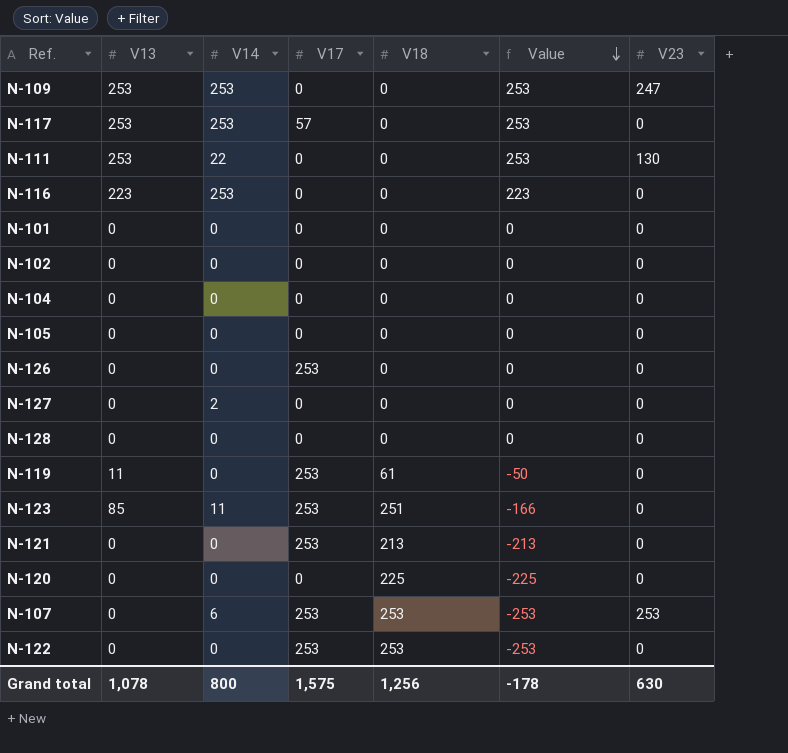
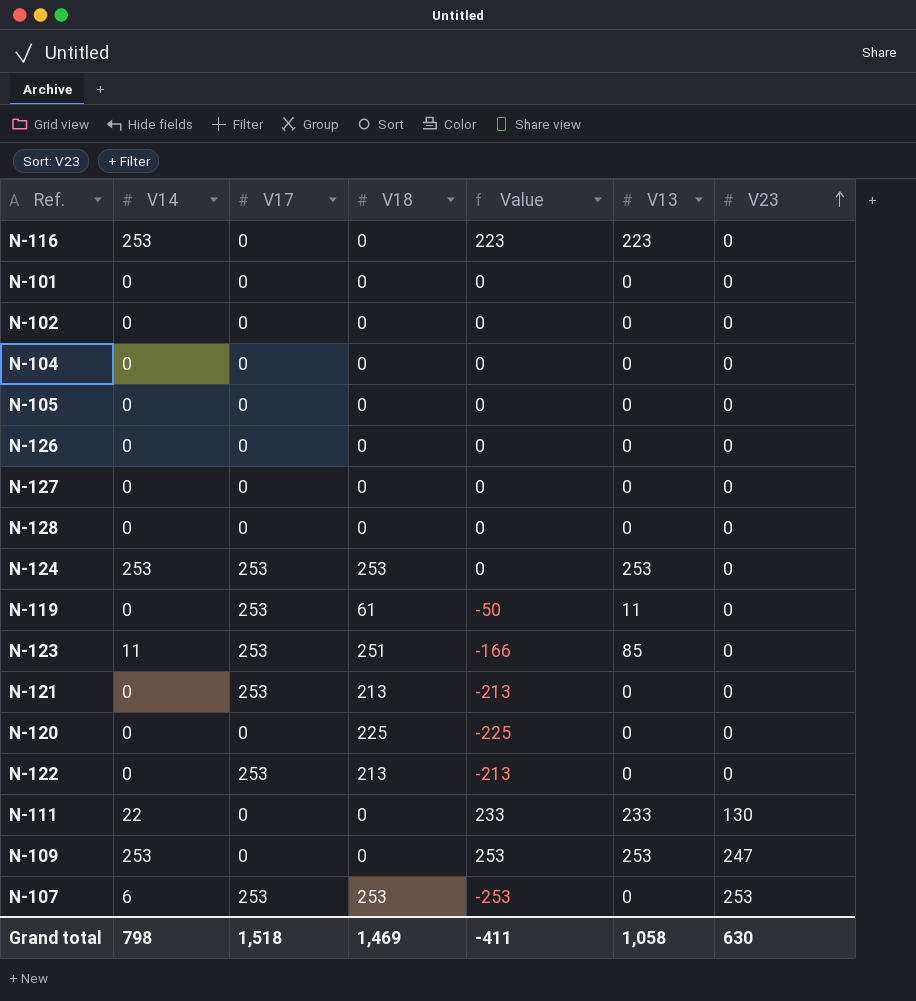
row order: Value descending -> V23 ascending
column V13 | position: 2 -> 6
row N-117: 253 | 253 | 57 | 0 | 253 | 0 -> none
N-126 | V17: 253 -> 0
N-127 | V14: 2 -> 0
row N-124: none -> 253 | 253 | 253 | 0 | 253 | 0
N-122 | V18: 253 -> 213
N-122 | Value: -253 -> -213
N-111 | Value: 253 -> 233
N-111 | V13: 253 -> 233
Grand total | V14: 800 -> 798
Grand total | V17: 1,575 -> 1,518
Grand total | V18: 1,256 -> 1,469
Grand total | Value: -178 -> -411
Grand total | V13: 1,078 -> 1,058

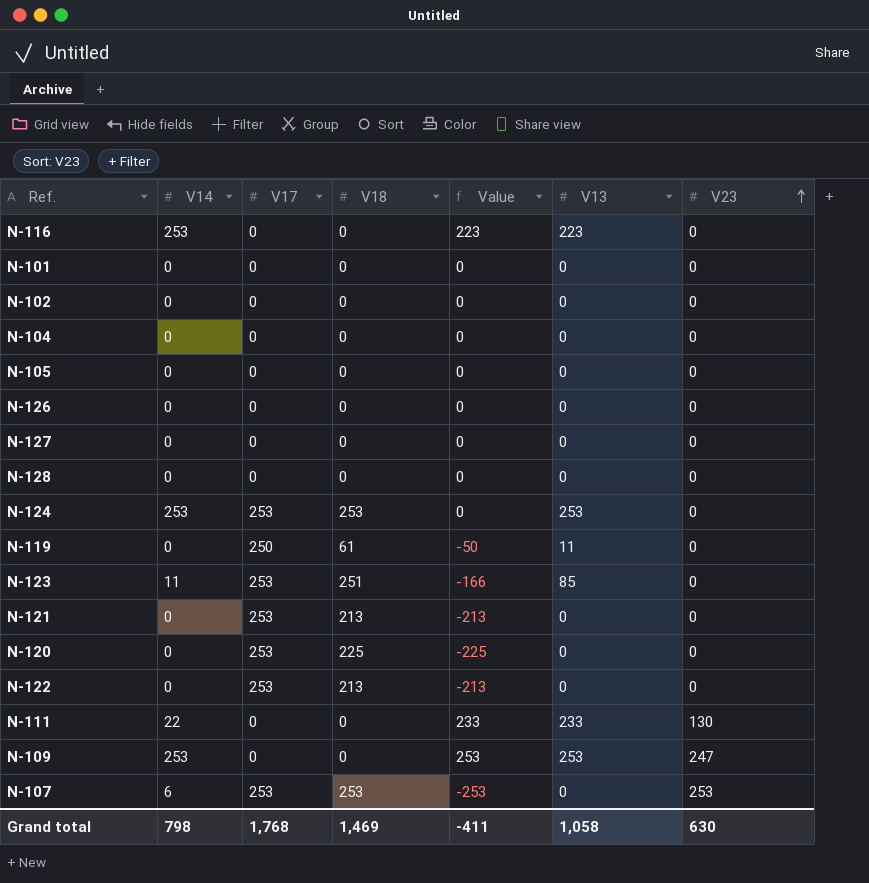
N-119 | V17: 253 -> 250
N-120 | V17: 0 -> 253
Grand total | V17: 1,518 -> 1,768

